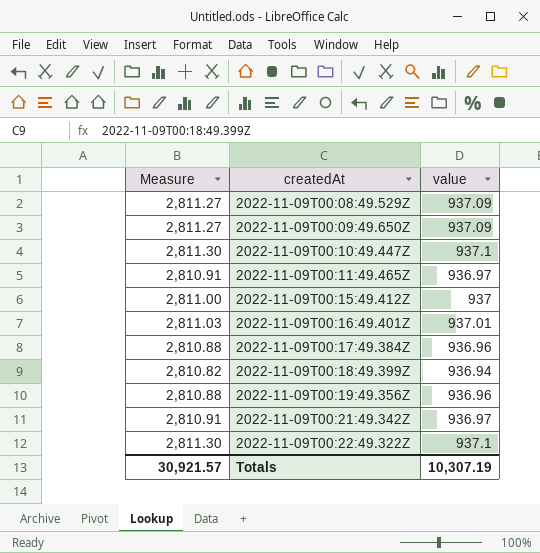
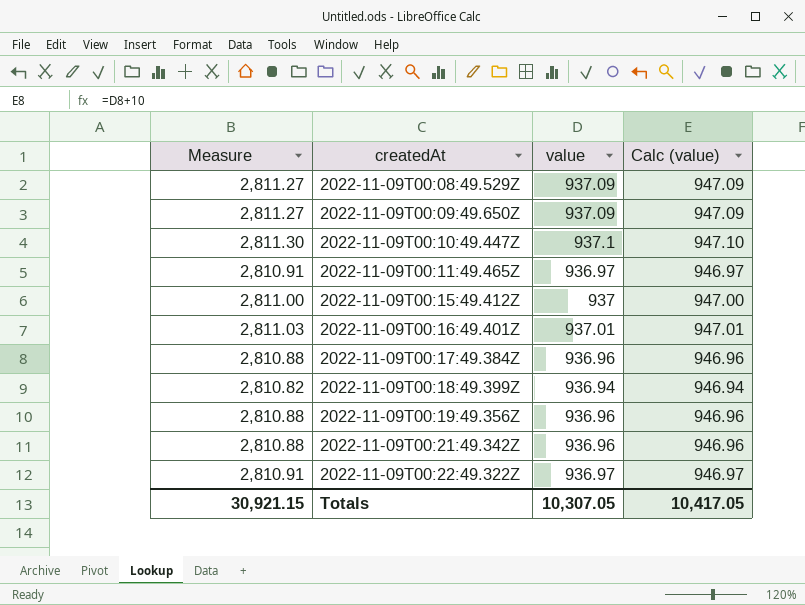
column Calc (value) | formula: none -> [value] + 10
2022-11-09T00:21:49.342Z | Measure: 2,810.91 -> 2,810.88
2022-11-09T00:21:49.342Z | value: 936.97 -> 936.96
2022-11-09T00:22:49.322Z | Measure: 2,811.30 -> 2,810.91
2022-11-09T00:22:49.322Z | value: 937.1 -> 936.97
Totals | Measure: 30,921.57 -> 30,921.15
Totals | value: 10,307.19 -> 10,307.05

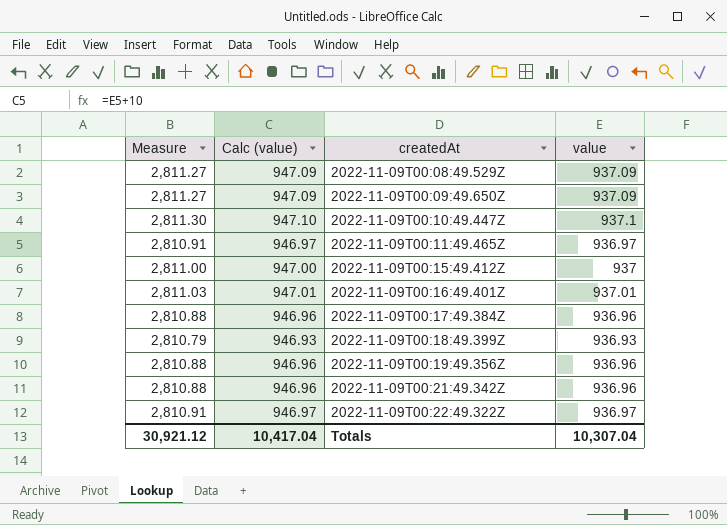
column Calc (value) | position: 4 -> 2
2022-11-09T00:18:49.399Z | Measure: 2,810.82 -> 2,810.79
2022-11-09T00:18:49.399Z | Calc (value): 946.94 -> 946.93
2022-11-09T00:18:49.399Z | value: 936.94 -> 936.93
Totals | Measure: 30,921.15 -> 30,921.12
Totals | Calc (value): 10,417.05 -> 10,417.04
Totals | value: 10,307.05 -> 10,307.04

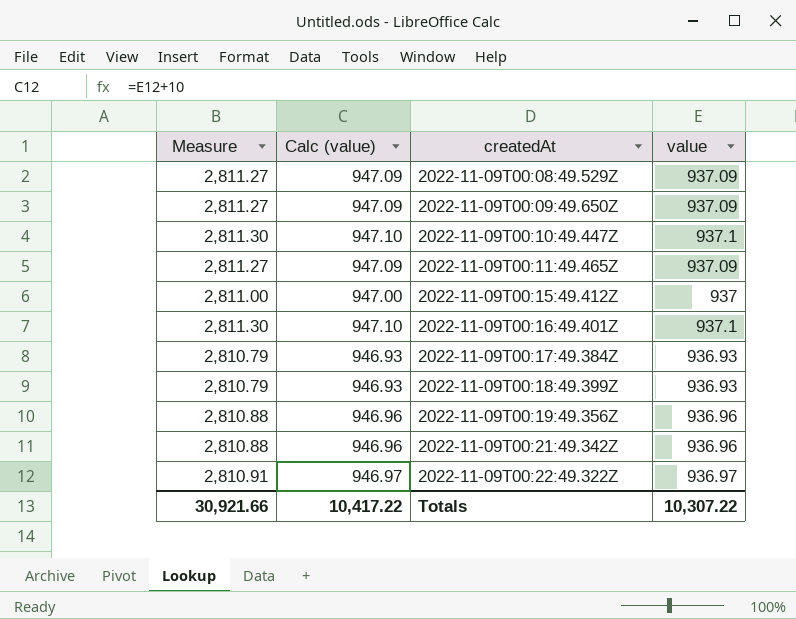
2022-11-09T00:11:49.465Z | Measure: 2,810.91 -> 2,811.27
2022-11-09T00:11:49.465Z | Calc (value): 946.97 -> 947.09
2022-11-09T00:11:49.465Z | value: 936.97 -> 937.09
2022-11-09T00:16:49.401Z | Measure: 2,811.03 -> 2,811.30
2022-11-09T00:16:49.401Z | Calc (value): 947.01 -> 947.10
2022-11-09T00:16:49.401Z | value: 937.01 -> 937.1
2022-11-09T00:17:49.384Z | Measure: 2,810.88 -> 2,810.79
2022-11-09T00:17:49.384Z | Calc (value): 946.96 -> 946.93
2022-11-09T00:17:49.384Z | value: 936.96 -> 936.93
Totals | Measure: 30,921.12 -> 30,921.66
Totals | Calc (value): 10,417.04 -> 10,417.22
Totals | value: 10,307.04 -> 10,307.22

